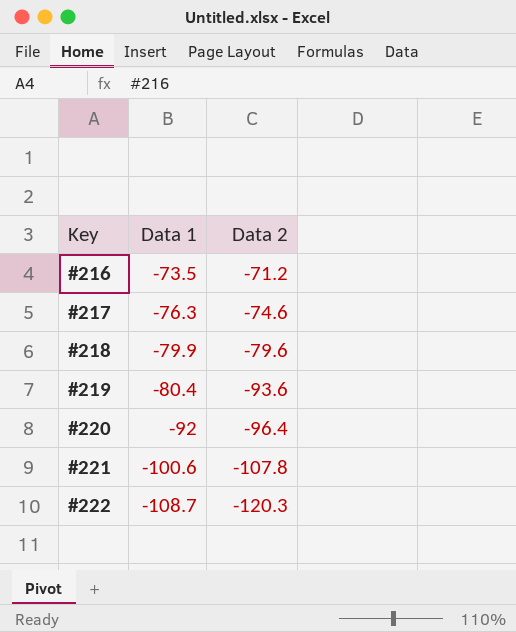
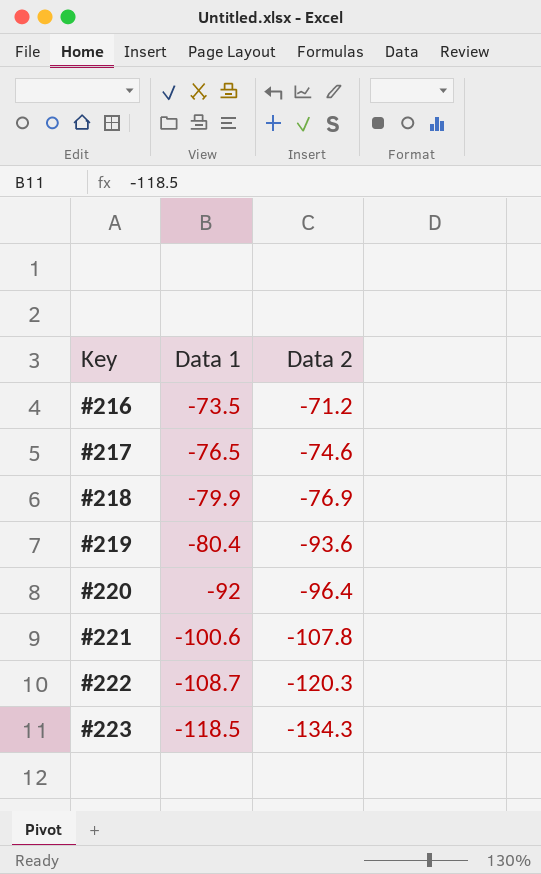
#217 | Data 1: -76.3 -> -76.5
#218 | Data 2: -79.6 -> -76.9
row #223: none -> -118.5 | -134.3

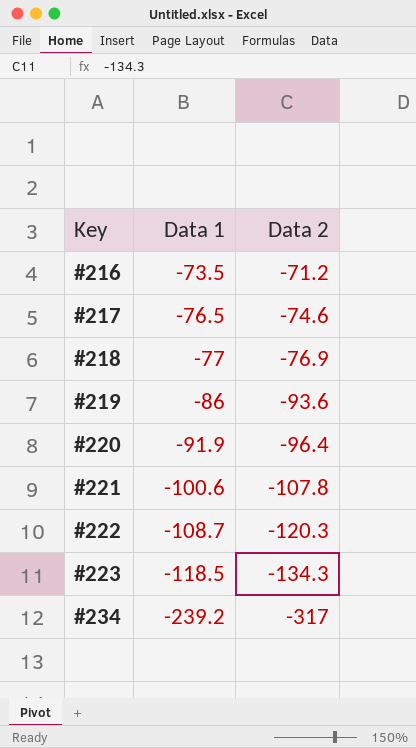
#218 | Data 1: -79.9 -> -77
#219 | Data 1: -80.4 -> -86
#220 | Data 1: -92 -> -91.9
row #234: none -> -239.2 | -317

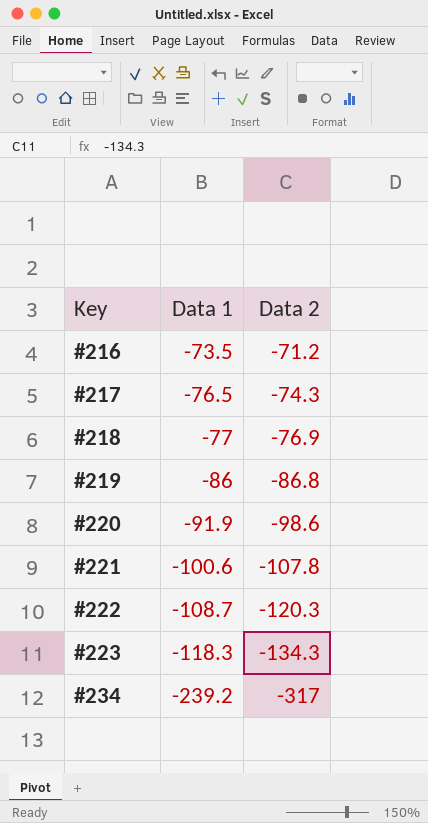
#217 | Data 2: -74.6 -> -74.3
#219 | Data 2: -93.6 -> -86.8
#220 | Data 2: -96.4 -> -98.6
#223 | Data 1: -118.5 -> -118.3

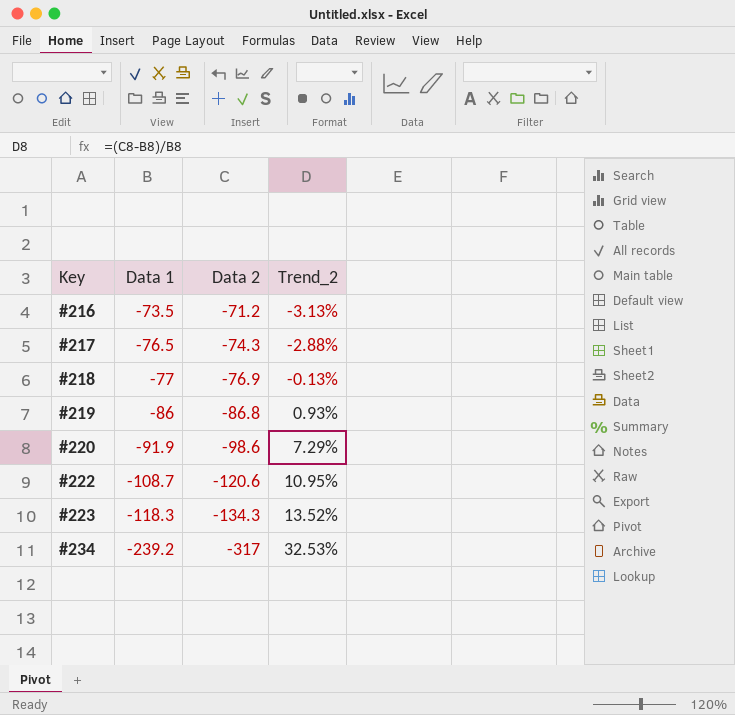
column Trend_2 | formula: none -> ([Data 2] - [Data 1]) / [Data 1]
row #221: -100.6 | -107.8 -> none
#222 | Data 2: -120.3 -> -120.6

